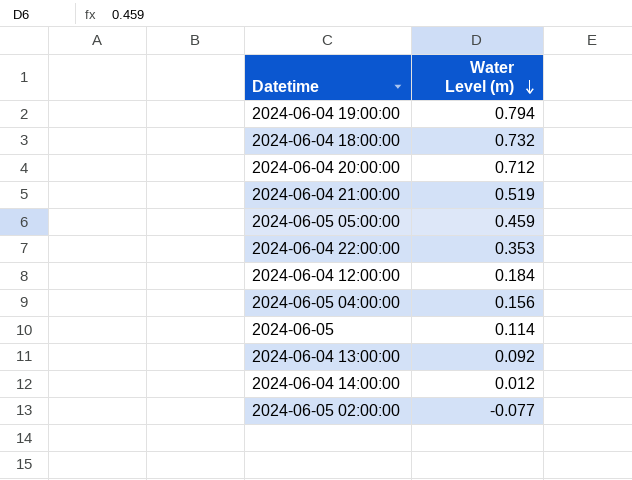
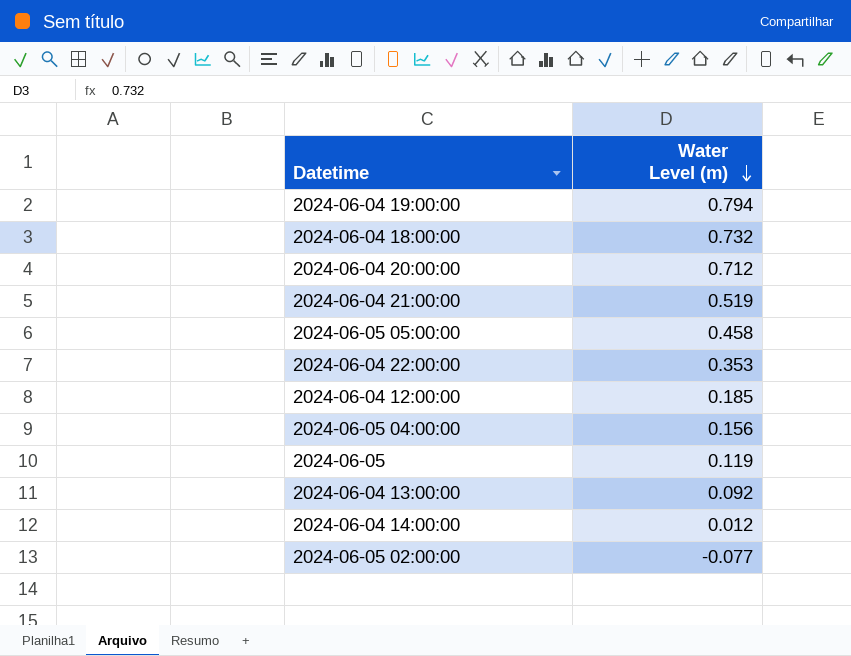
2024-06-05 05:00:00 | Water Level (m): 0.459 -> 0.458
2024-06-04 12:00:00 | Water Level (m): 0.184 -> 0.185
2024-06-05 | Water Level (m): 0.114 -> 0.119

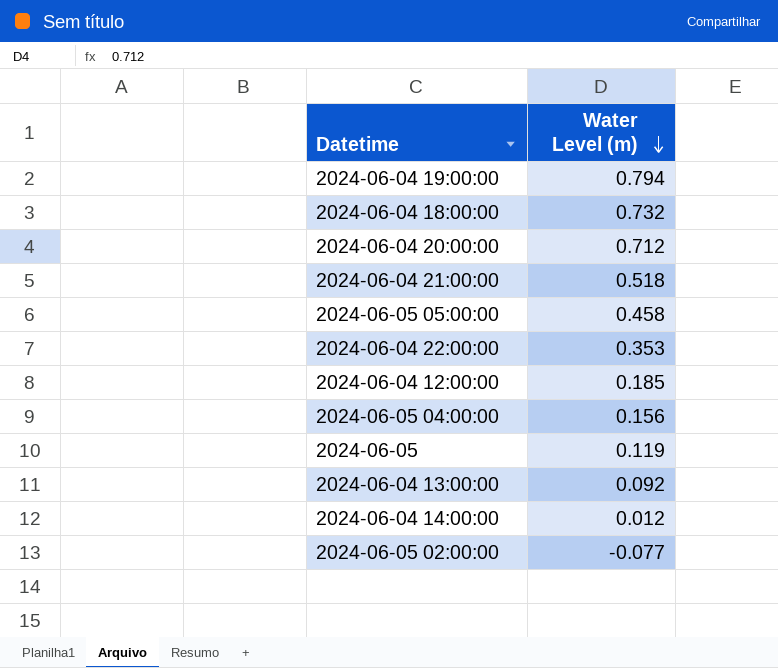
2024-06-04 21:00:00 | Water Level (m): 0.519 -> 0.518

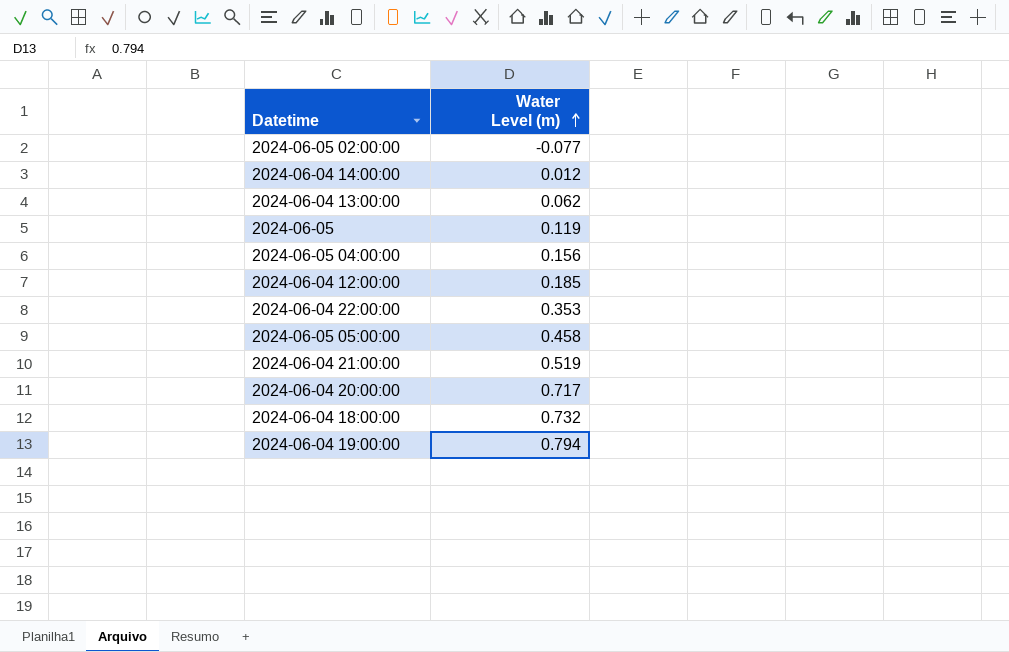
row order: Water Level (m) descending -> Water Level (m) ascending
2024-06-04 13:00:00 | Water Level (m): 0.092 -> 0.062
2024-06-04 21:00:00 | Water Level (m): 0.518 -> 0.519
2024-06-04 20:00:00 | Water Level (m): 0.712 -> 0.717

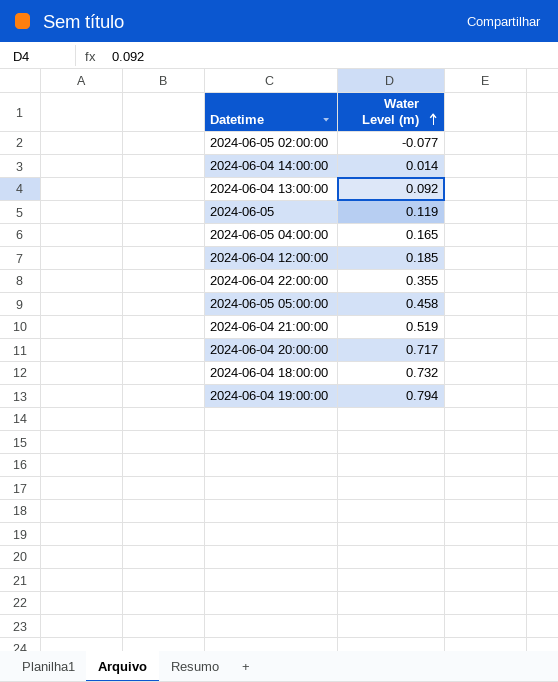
2024-06-04 14:00:00 | Water Level (m): 0.012 -> 0.014
2024-06-04 13:00:00 | Water Level (m): 0.062 -> 0.092
2024-06-05 04:00:00 | Water Level (m): 0.156 -> 0.165
2024-06-04 22:00:00 | Water Level (m): 0.353 -> 0.355

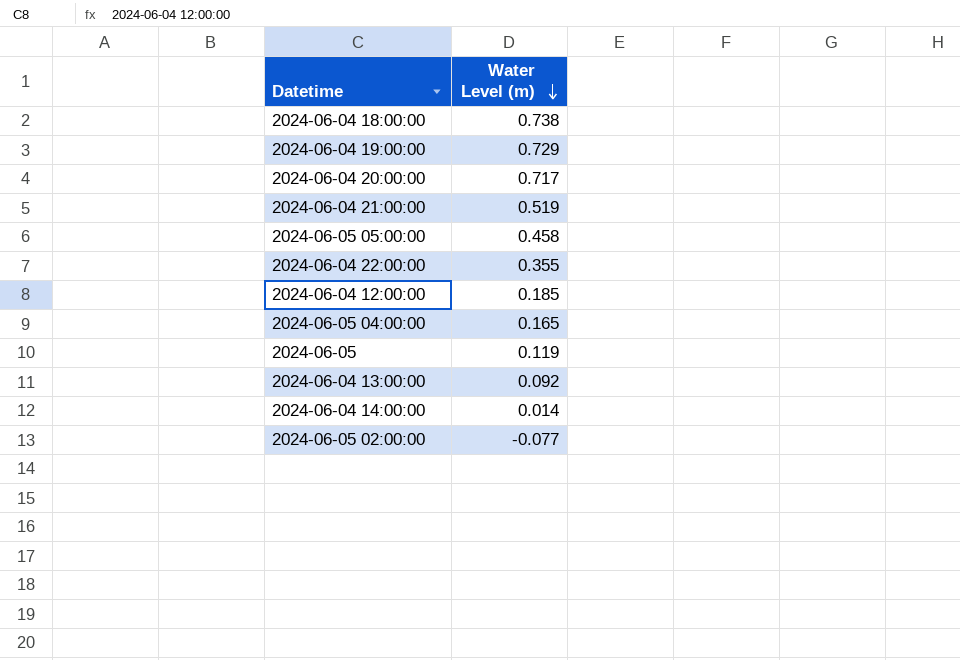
row order: Water Level (m) ascending -> Water Level (m) descending
2024-06-04 18:00:00 | Water Level (m): 0.732 -> 0.738
2024-06-04 19:00:00 | Water Level (m): 0.794 -> 0.729

